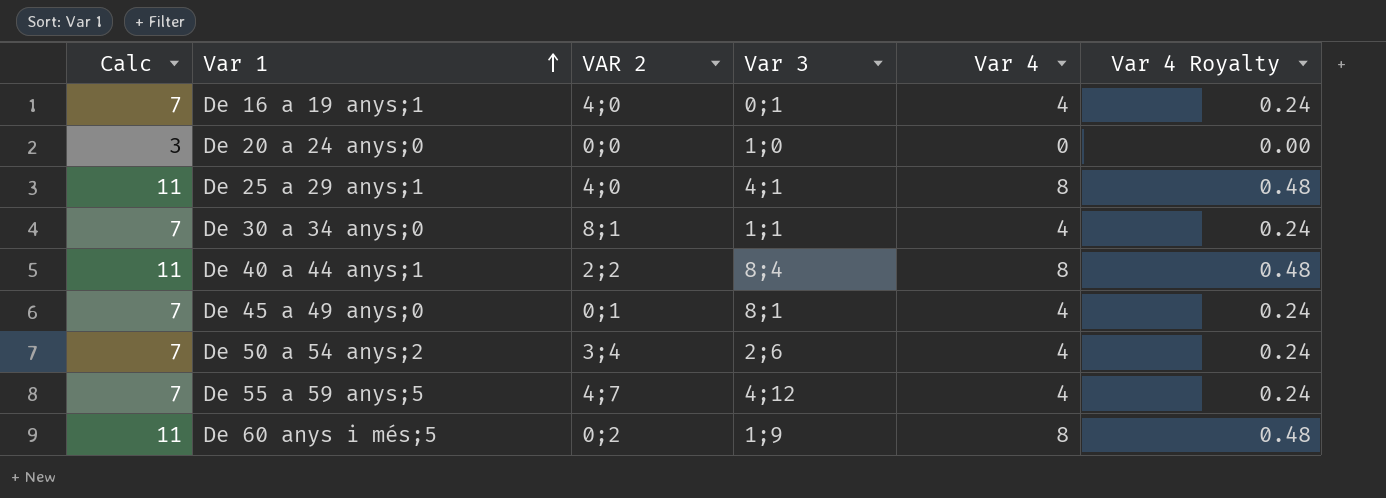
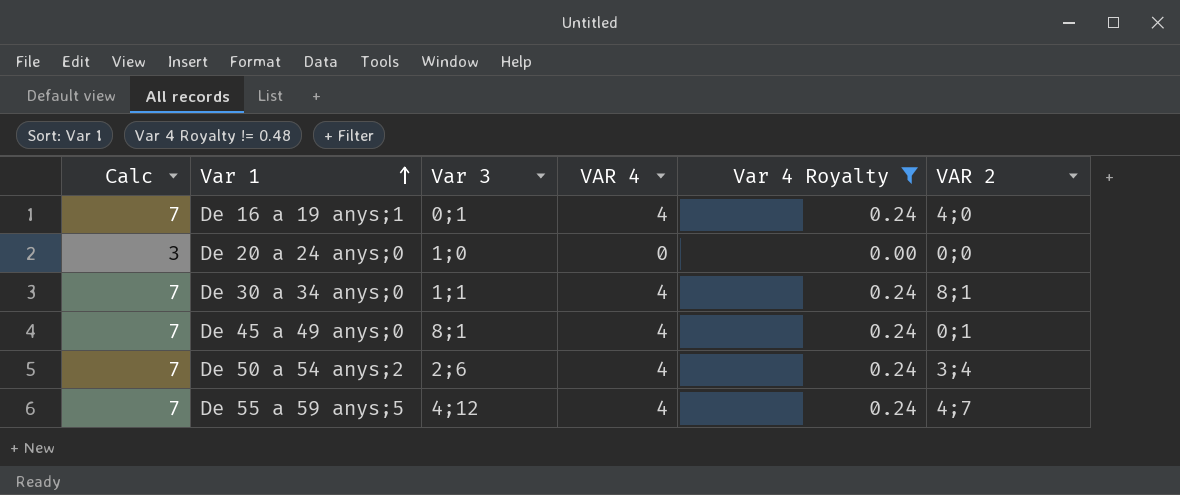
filter: none -> Var 4 Royalty != 0.48
column name: Var 4 -> VAR 4
column VAR 2 | position: 3 -> 6

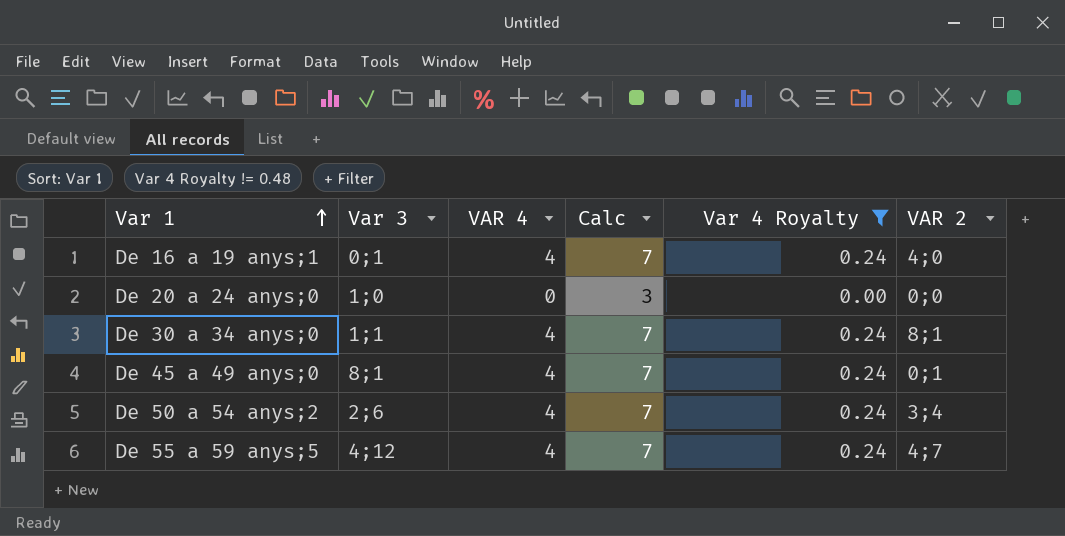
column Calc | position: 1 -> 4

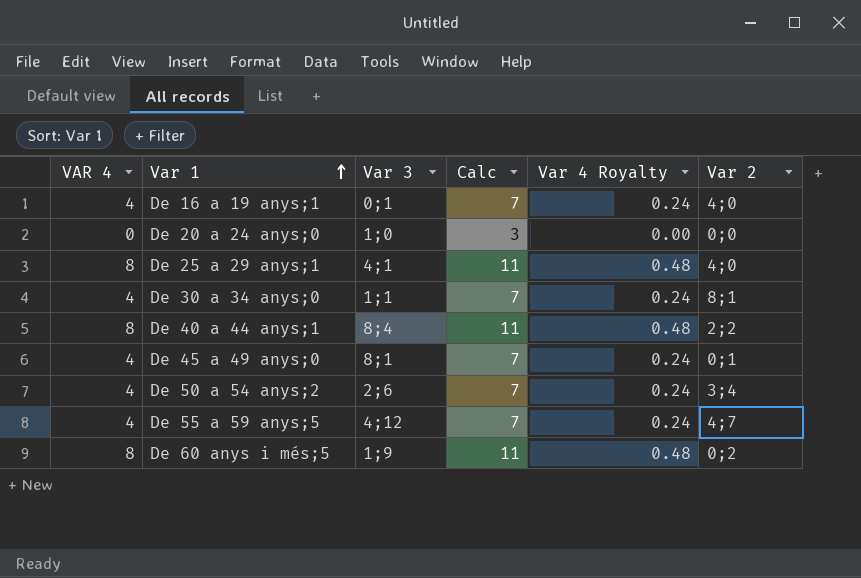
filter: Var 4 Royalty != 0.48 -> none
column VAR 4 | position: 3 -> 1
column name: VAR 2 -> Var 2

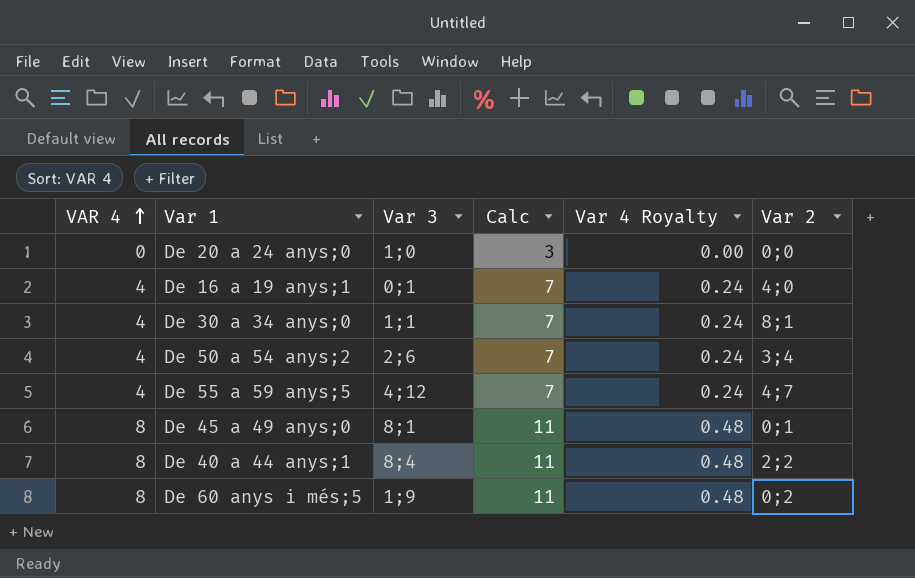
row order: Var 1 ascending -> VAR 4 ascending
row De 25 a 29 anys;1: 8 | 4;1 | 11 | 0.48 | 4;0 -> none
De 45 a 49 anys;0 | VAR 4: 4 -> 8
De 45 a 49 anys;0 | Calc: 7 -> 11
De 45 a 49 anys;0 | Var 4 Royalty: 0.24 -> 0.48

